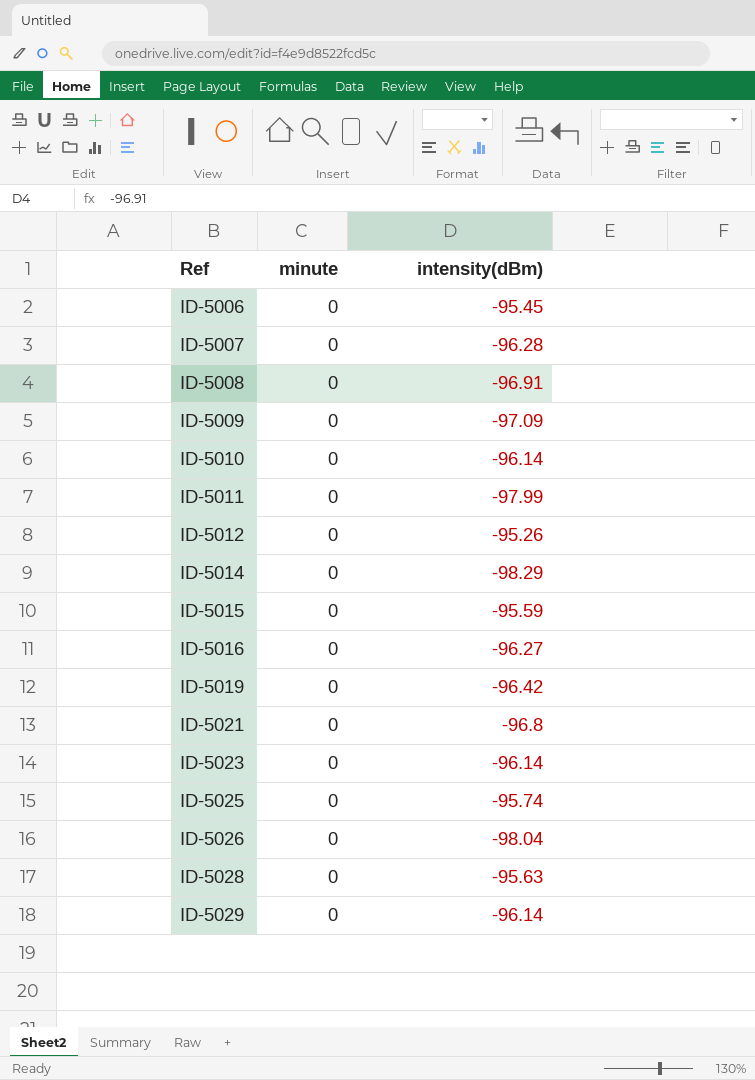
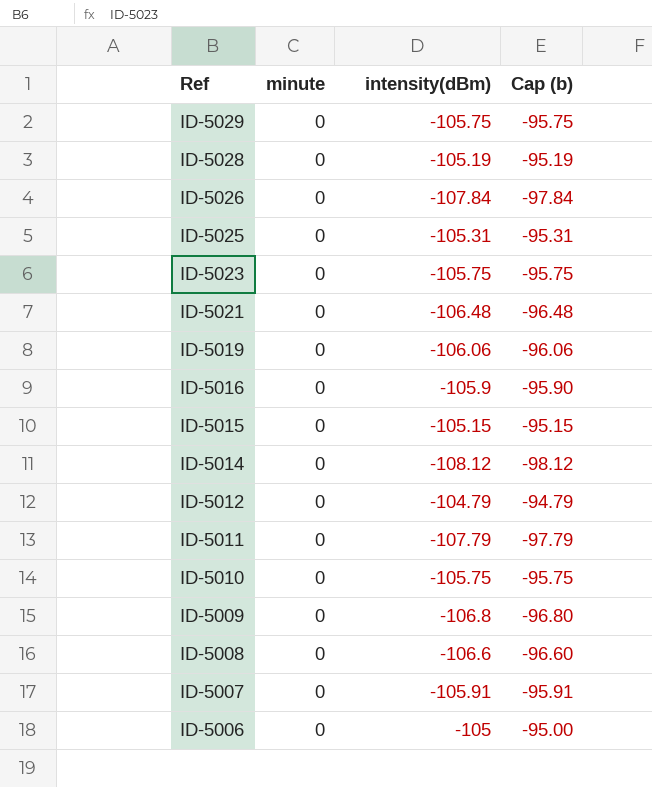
row order: Ref ascending -> Ref descending
column Cap (b) | formula: none -> [intensity(dBm)] + 10
ID-5029 | intensity(dBm): -96.14 -> -105.75
ID-5028 | intensity(dBm): -95.63 -> -105.19
ID-5026 | intensity(dBm): -98.04 -> -107.84
ID-5025 | intensity(dBm): -95.74 -> -105.31
ID-5023 | intensity(dBm): -96.14 -> -105.75
ID-5021 | intensity(dBm): -96.8 -> -106.48
ID-5019 | intensity(dBm): -96.42 -> -106.06
ID-5016 | intensity(dBm): -96.27 -> -105.9
ID-5015 | intensity(dBm): -95.59 -> -105.15
ID-5014 | intensity(dBm): -98.29 -> -108.12
ID-5012 | intensity(dBm): -95.26 -> -104.79
ID-5011 | intensity(dBm): -97.99 -> -107.79
ID-5010 | intensity(dBm): -96.14 -> -105.75
ID-5009 | intensity(dBm): -97.09 -> -106.8
ID-5008 | intensity(dBm): -96.91 -> -106.6
ID-5007 | intensity(dBm): -96.28 -> -105.91
ID-5006 | intensity(dBm): -95.45 -> -105

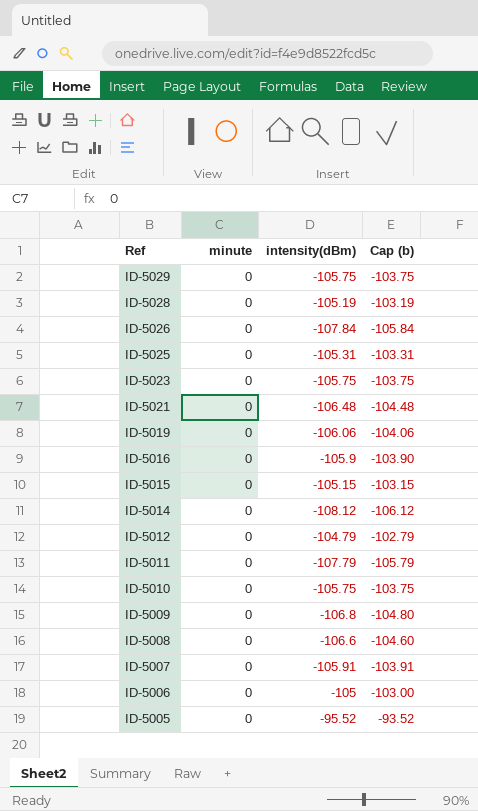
column Cap (b) | formula: [intensity(dBm)] + 10 -> [intensity(dBm)] + 2
row ID-5005: none -> 0 | -95.52 | -93.52

